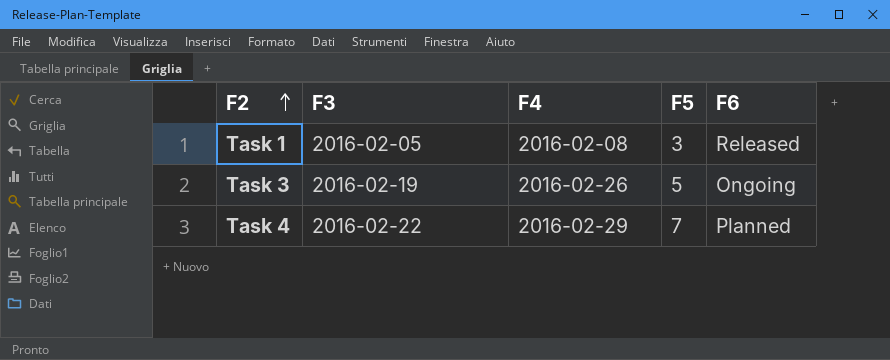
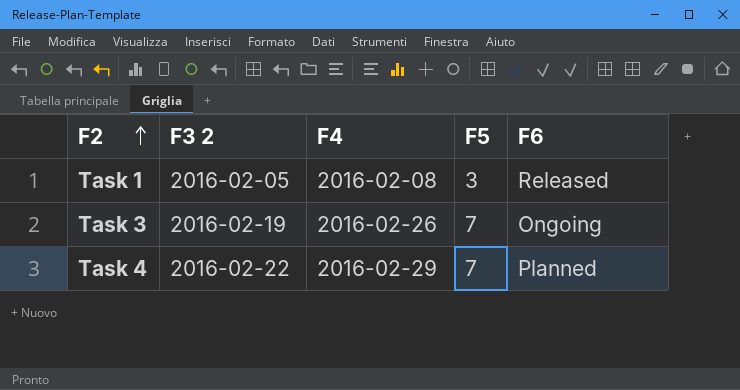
column name: F3 -> F3 2
Task 3 | F5: 5 -> 7

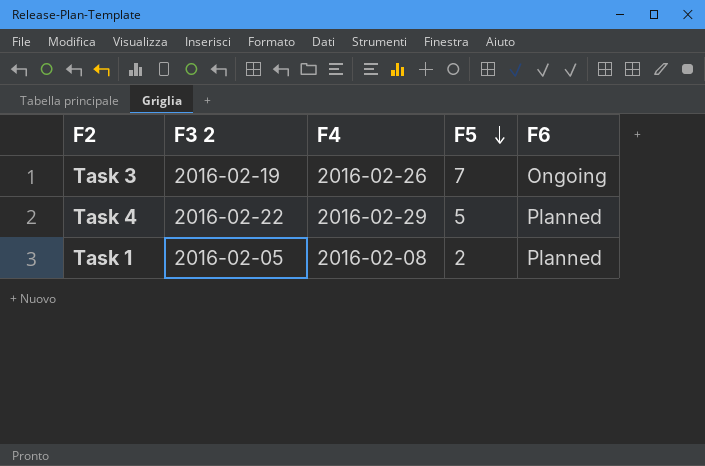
row order: F2 ascending -> F5 descending
Task 4 | F5: 7 -> 5
Task 1 | F5: 3 -> 2
Task 1 | F6: Released -> Planned

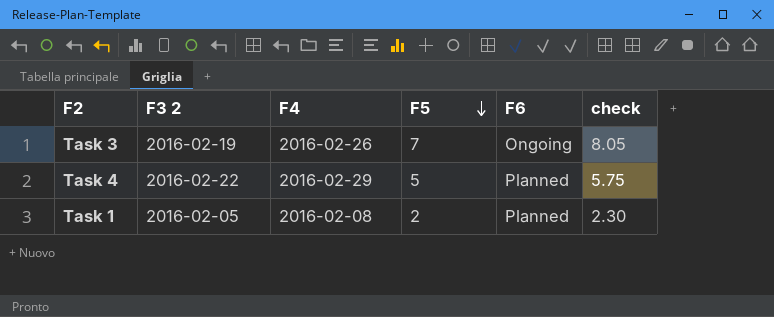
column check | formula: none -> [F5] * 1.15

